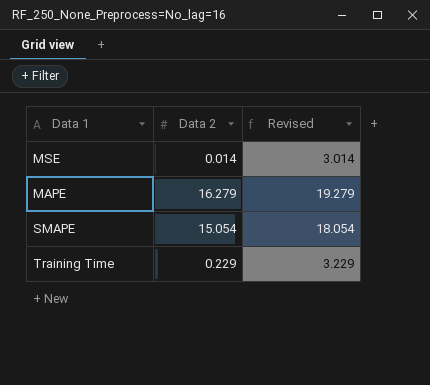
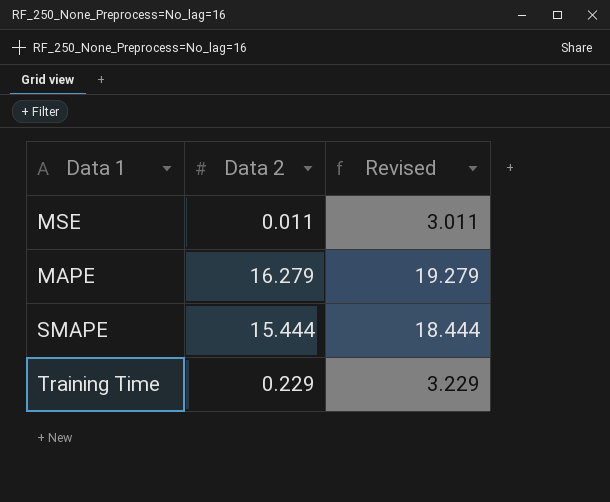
MSE | Data 2: 0.014 -> 0.011
MSE | Revised: 3.014 -> 3.011
SMAPE | Data 2: 15.054 -> 15.444
SMAPE | Revised: 18.054 -> 18.444

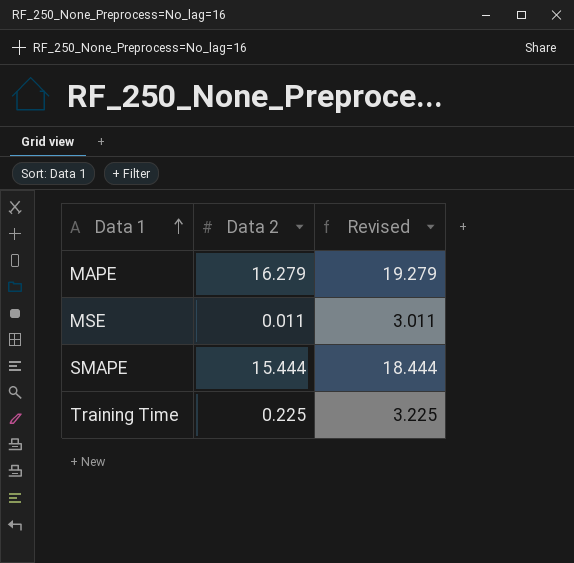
row order: none -> Data 1 ascending
Training Time | Data 2: 0.229 -> 0.225
Training Time | Revised: 3.229 -> 3.225

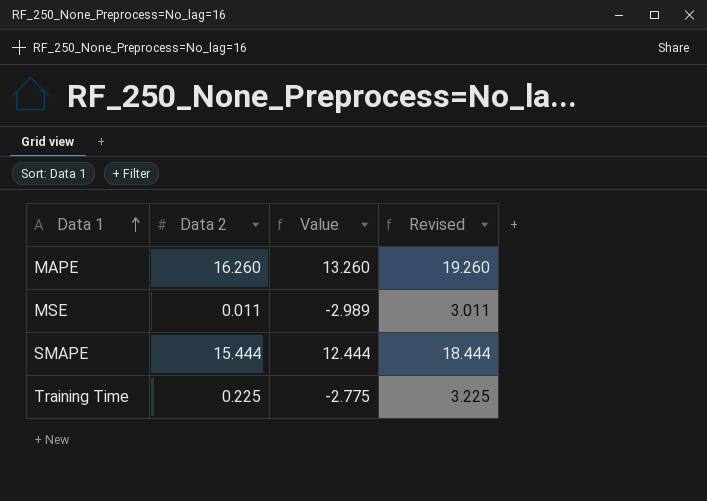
column Value | formula: none -> [Data 2] - 3
MAPE | Data 2: 16.279 -> 16.260
MAPE | Revised: 19.279 -> 19.260

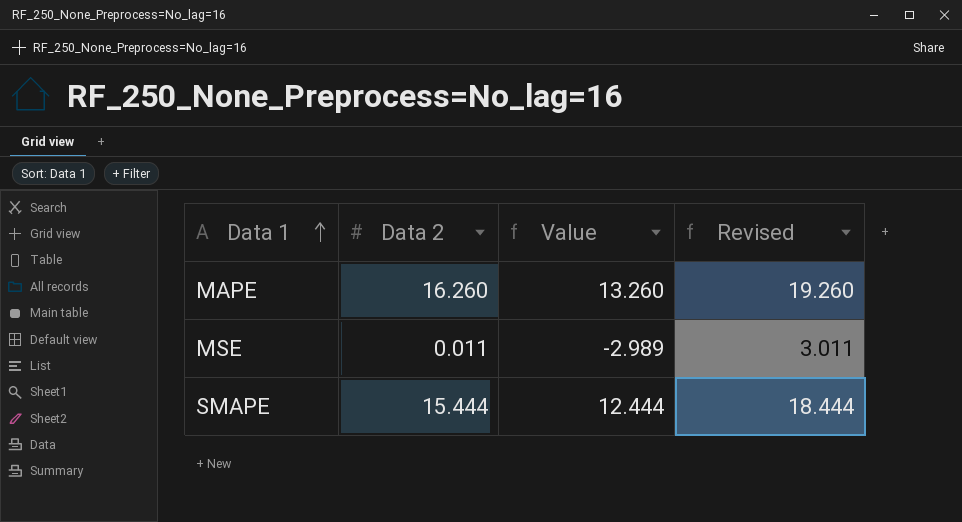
row Training Time: 0.225 | -2.775 | 3.225 -> none

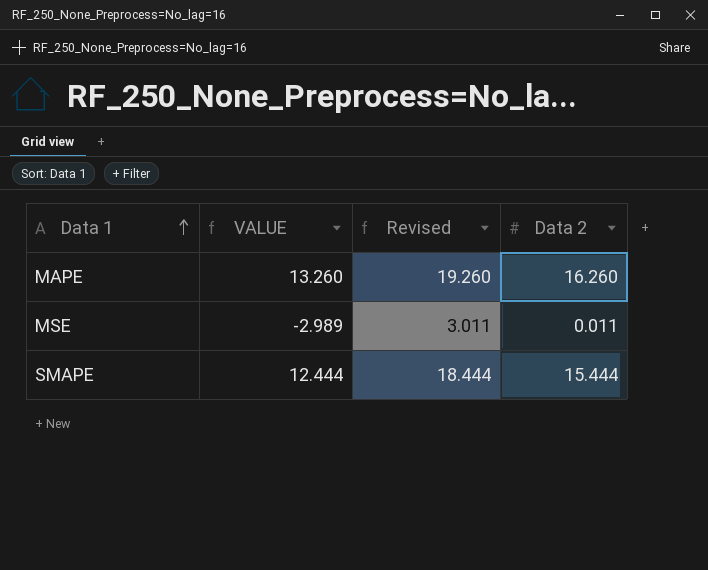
column name: Value -> VALUE
column Data 2 | position: 2 -> 4

